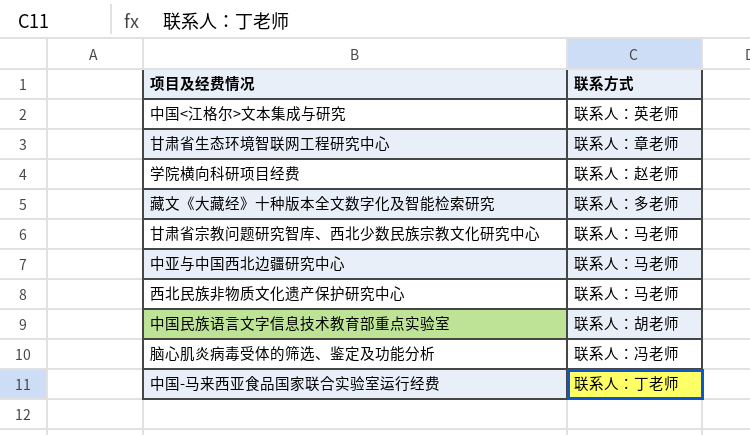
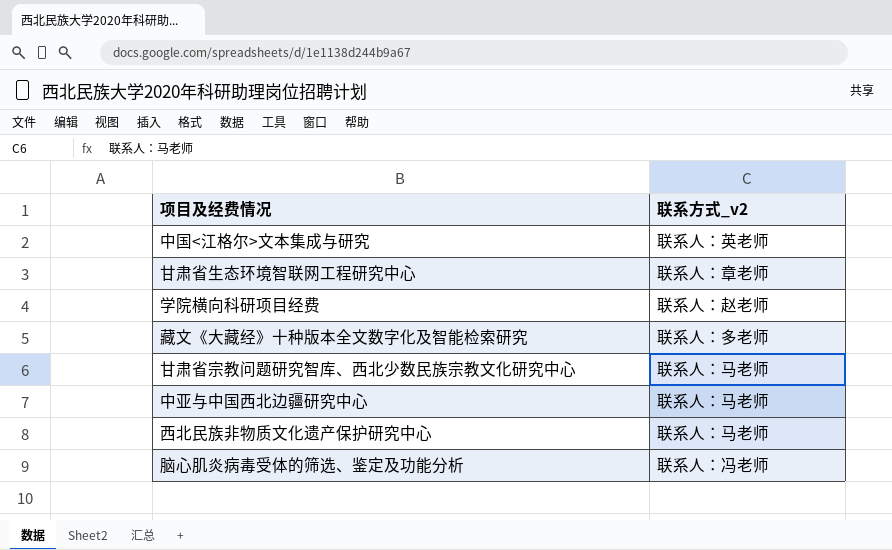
column name: 联系方式 -> 联系方式_v2
row 中国民族语言文字信息技术教育部重点实验室: 联系人：胡老师 -> none
row 中国-马来西亚食品国家联合实验室运行经费: 联系人：丁老师 -> none

